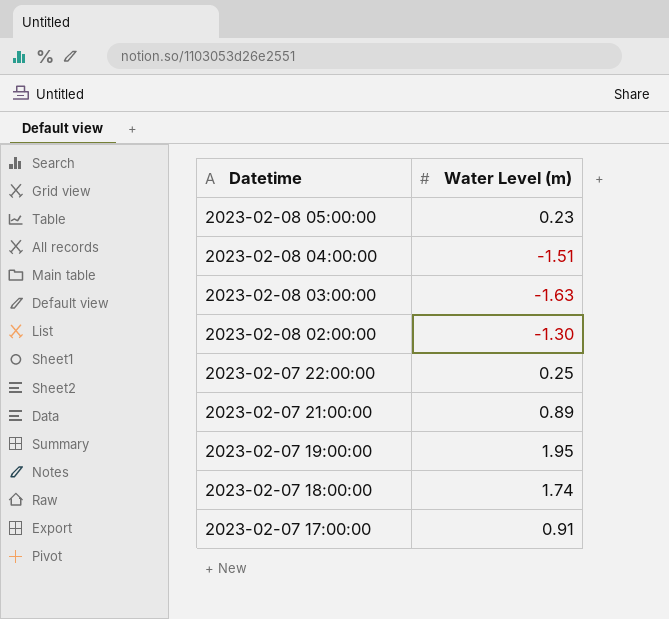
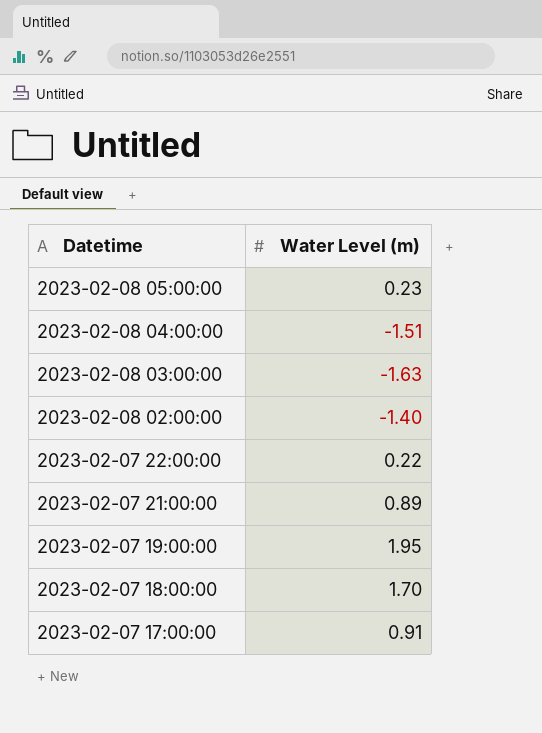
2023-02-08 02:00:00 | Water Level (m): -1.30 -> -1.40
2023-02-07 22:00:00 | Water Level (m): 0.25 -> 0.22
2023-02-07 18:00:00 | Water Level (m): 1.74 -> 1.70

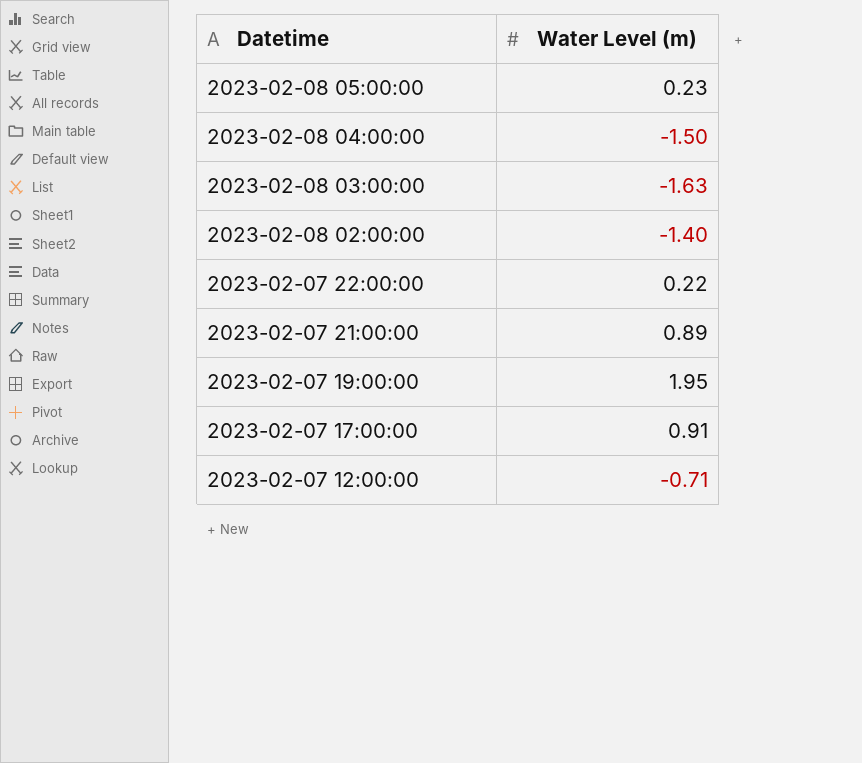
row 2023-02-07 18:00:00: 1.70 -> none
2023-02-08 04:00:00 | Water Level (m): -1.51 -> -1.50
row 2023-02-07 12:00:00: none -> -0.71

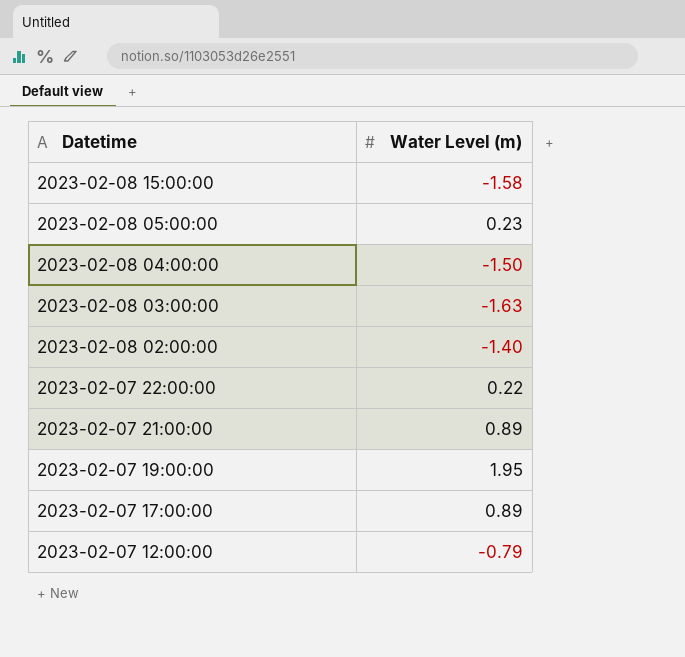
row 2023-02-08 15:00:00: none -> -1.58
2023-02-07 17:00:00 | Water Level (m): 0.91 -> 0.89
2023-02-07 12:00:00 | Water Level (m): -0.71 -> -0.79

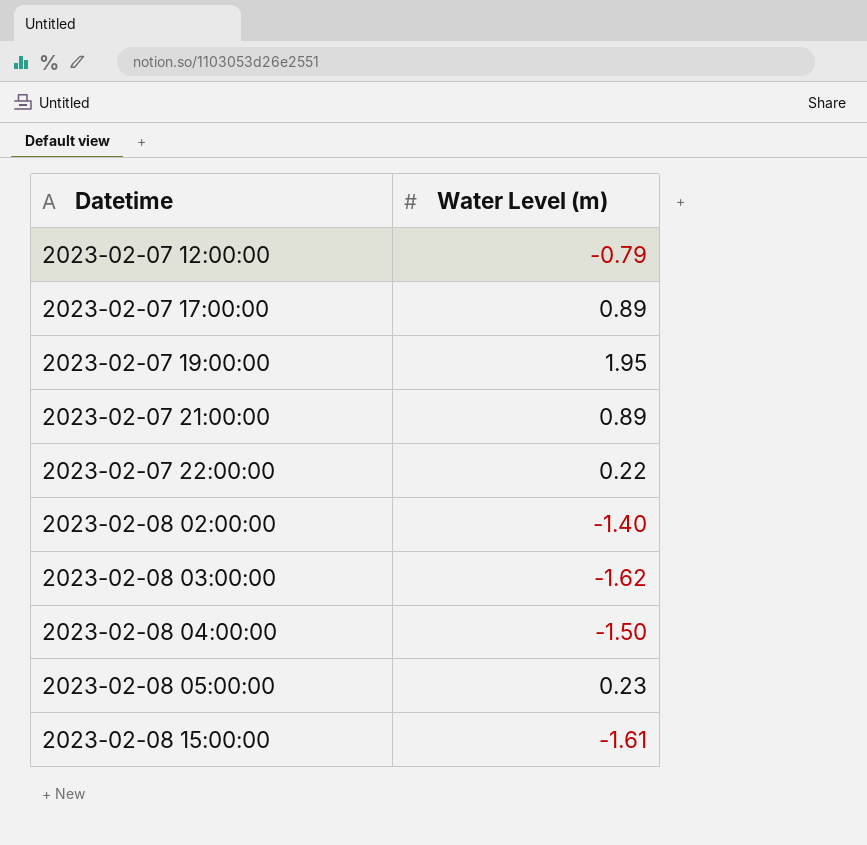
row order: Datetime descending -> Datetime ascending
2023-02-08 03:00:00 | Water Level (m): -1.63 -> -1.62
2023-02-08 15:00:00 | Water Level (m): -1.58 -> -1.61

